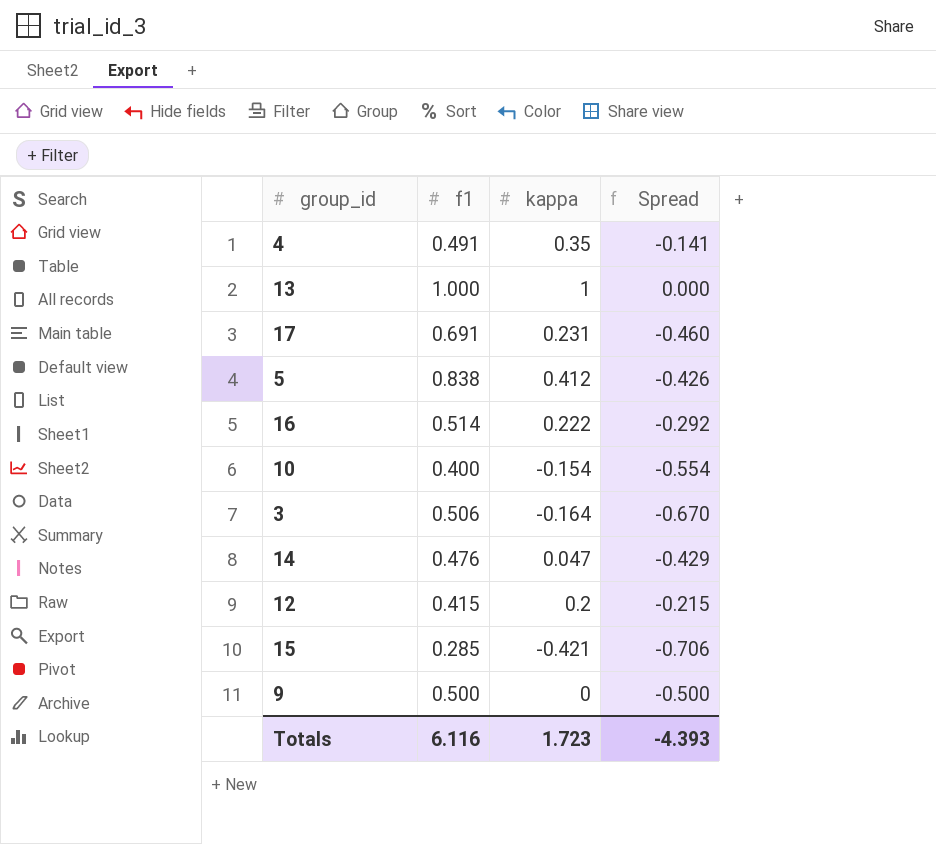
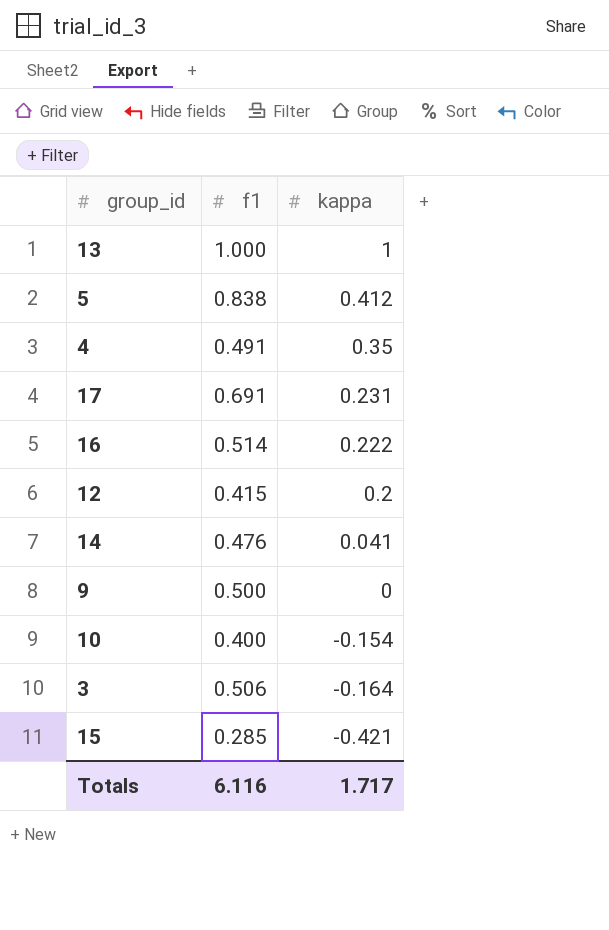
row order: none -> kappa descending
column Spread | formula: [kappa] - [f1] -> none
14 | kappa: 0.047 -> 0.041
Totals | kappa: 1.723 -> 1.717

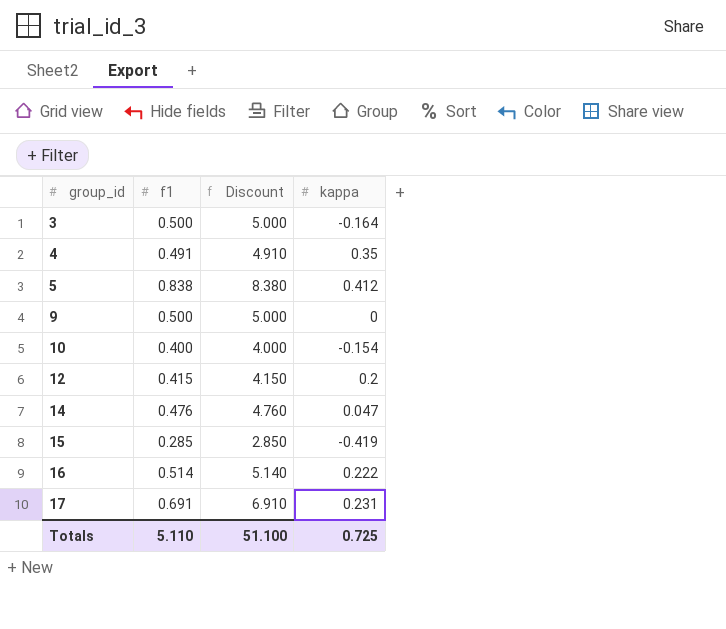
row order: kappa descending -> group_id ascending
column Discount | formula: none -> [f1] * 10
row 13: 1.000 | 1 -> none
3 | f1: 0.506 -> 0.500
14 | kappa: 0.041 -> 0.047
15 | kappa: -0.421 -> -0.419
Totals | f1: 6.116 -> 5.110
Totals | kappa: 1.717 -> 0.725

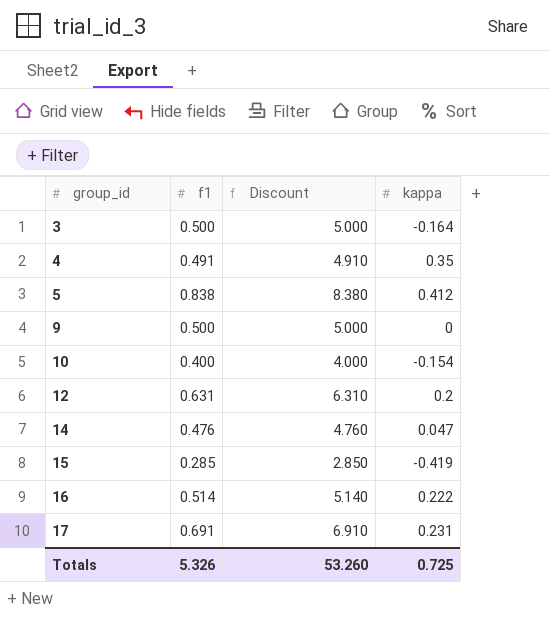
12 | f1: 0.415 -> 0.631
12 | Discount: 4.150 -> 6.310
Totals | f1: 5.110 -> 5.326
Totals | Discount: 51.100 -> 53.260

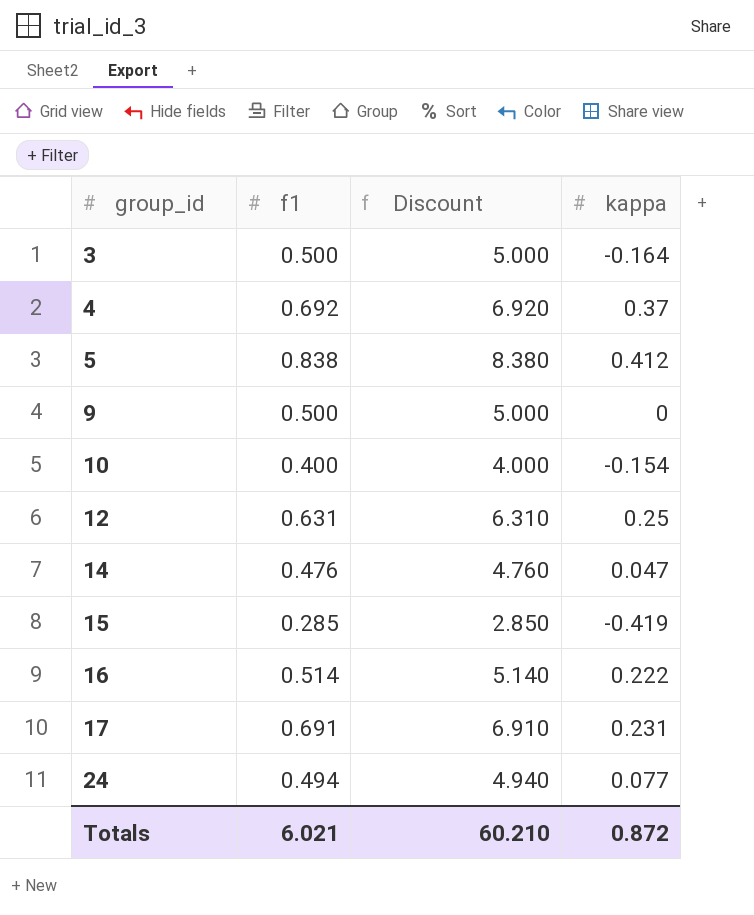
4 | f1: 0.491 -> 0.692
4 | Discount: 4.910 -> 6.920
4 | kappa: 0.35 -> 0.37
12 | kappa: 0.2 -> 0.25
row 24: none -> 0.494 | 4.940 | 0.077
Totals | f1: 5.326 -> 6.021
Totals | Discount: 53.260 -> 60.210
Totals | kappa: 0.725 -> 0.872

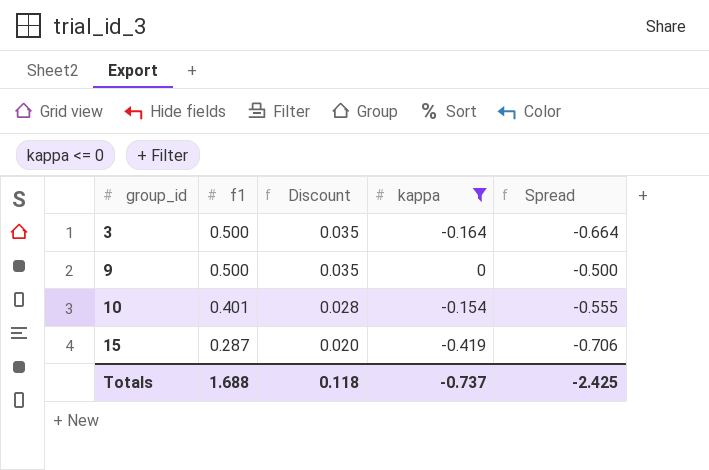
filter: none -> kappa <= 0
column Discount | formula: [f1] * 10 -> [f1] * 0.07
column Spread | formula: none -> [kappa] - [f1]
10 | f1: 0.400 -> 0.401
15 | f1: 0.285 -> 0.287
Totals | f1: 6.021 -> 1.688
Totals | Discount: 60.210 -> 0.118
Totals | kappa: 0.872 -> -0.737

